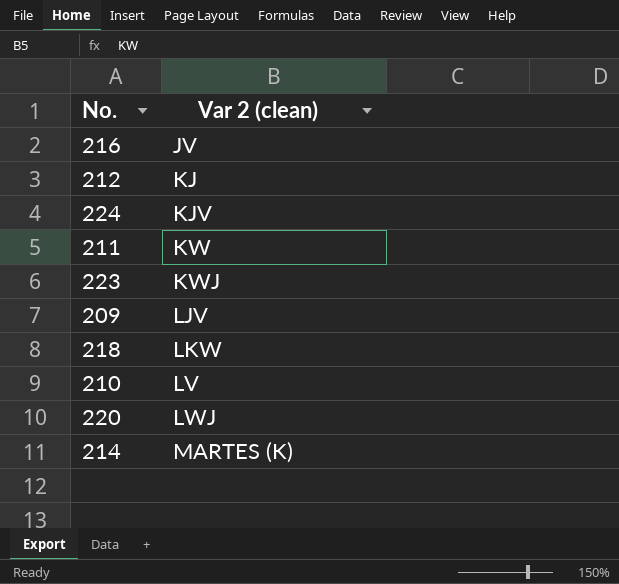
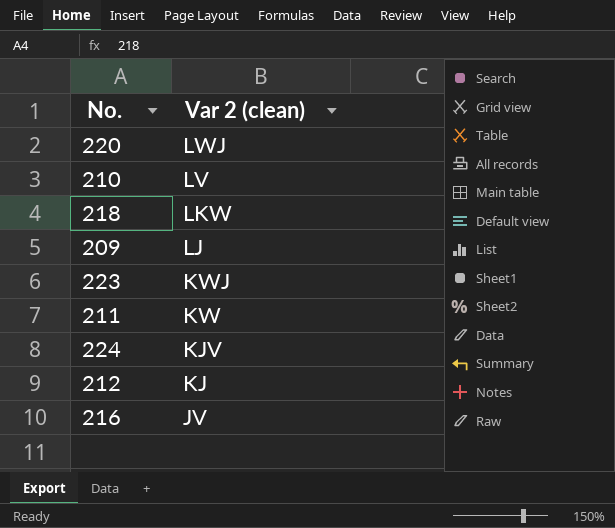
row order: Var 2 (clean) ascending -> Var 2 (clean) descending
row 214: MARTES (K) -> none
209 | Var 2 (clean): LJV -> LJ

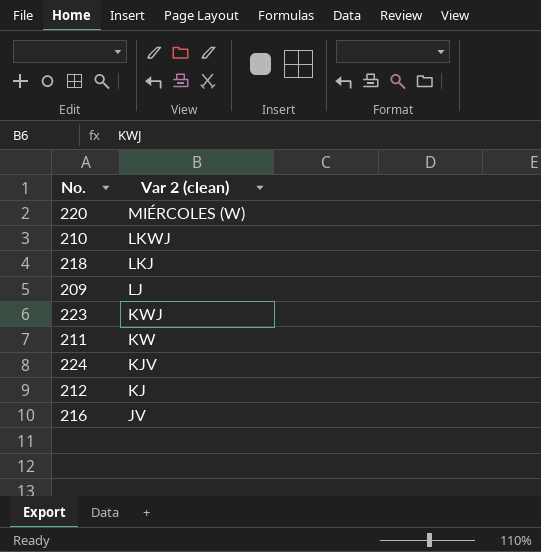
220 | Var 2 (clean): LWJ -> MIÉRCOLES (W)
210 | Var 2 (clean): LV -> LKWJ
218 | Var 2 (clean): LKW -> LKJ

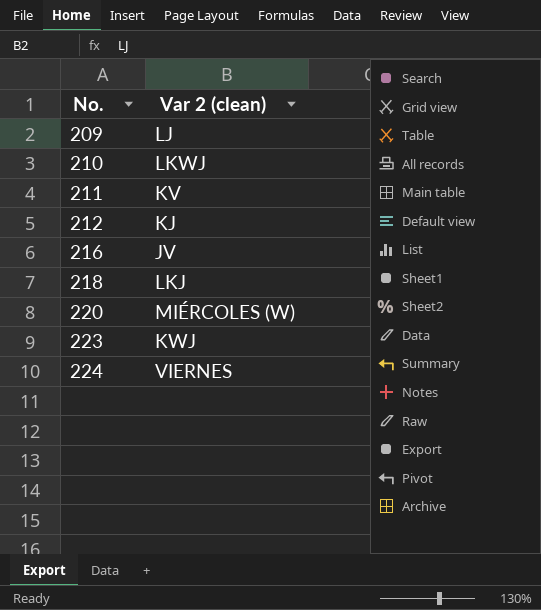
row order: Var 2 (clean) descending -> No. ascending
211 | Var 2 (clean): KW -> KV
224 | Var 2 (clean): KJV -> VIERNES

